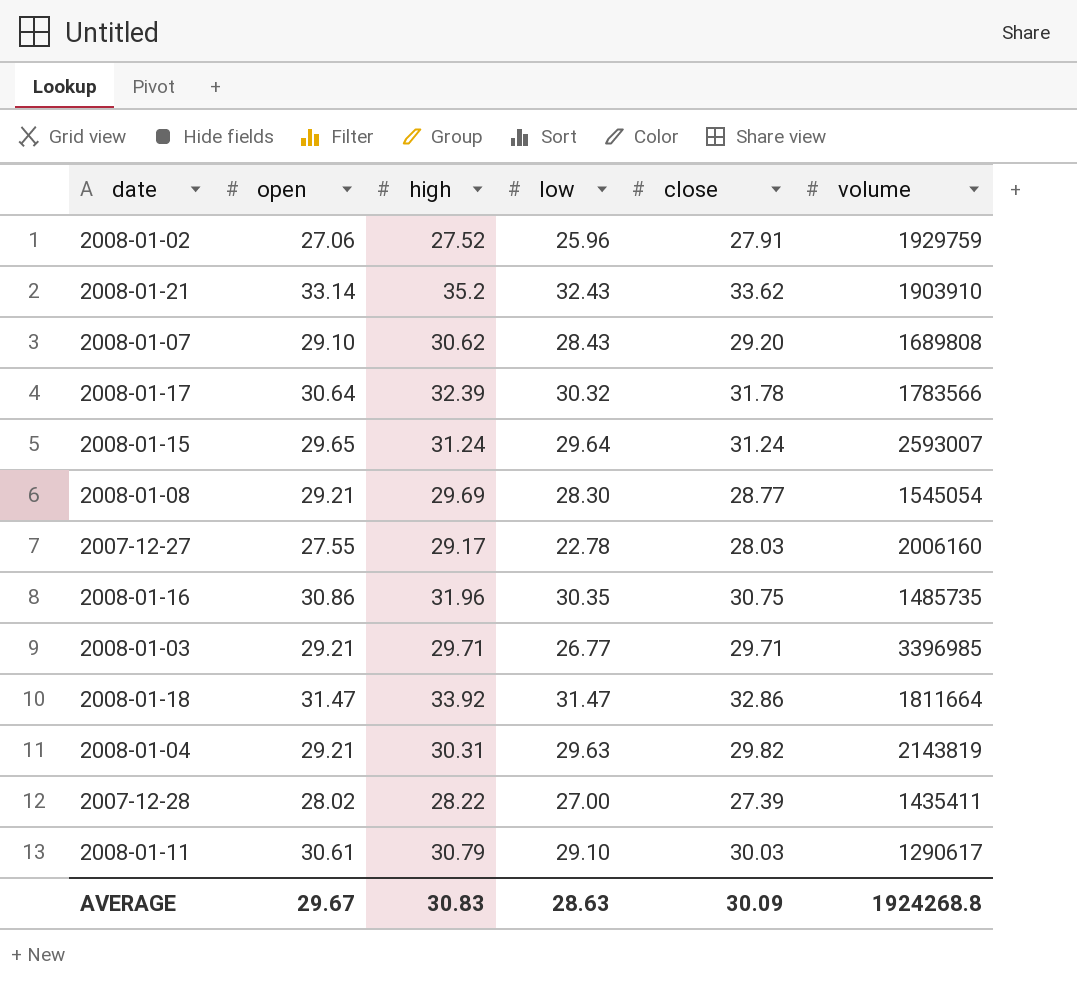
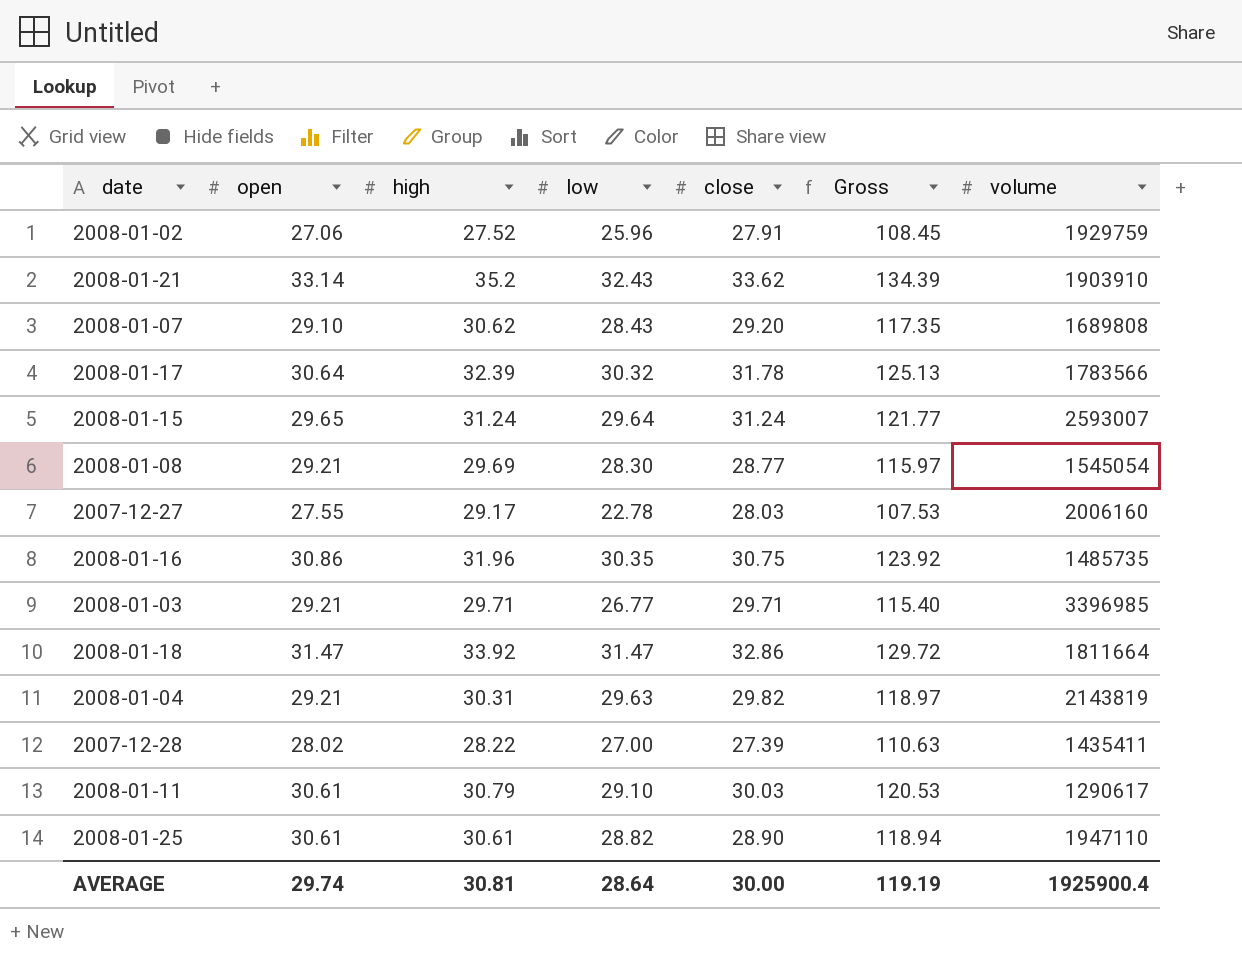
column Gross | formula: none -> [open] + [high] + [low] + [close]
row 2008-01-25: none -> 30.61 | 30.61 | 28.82 | 28.90 | 118.94 | 1947110
AVERAGE | open: 29.67 -> 29.74
AVERAGE | high: 30.83 -> 30.81
AVERAGE | low: 28.63 -> 28.64
AVERAGE | close: 30.09 -> 30.00
AVERAGE | volume: 1924268.8 -> 1925900.4

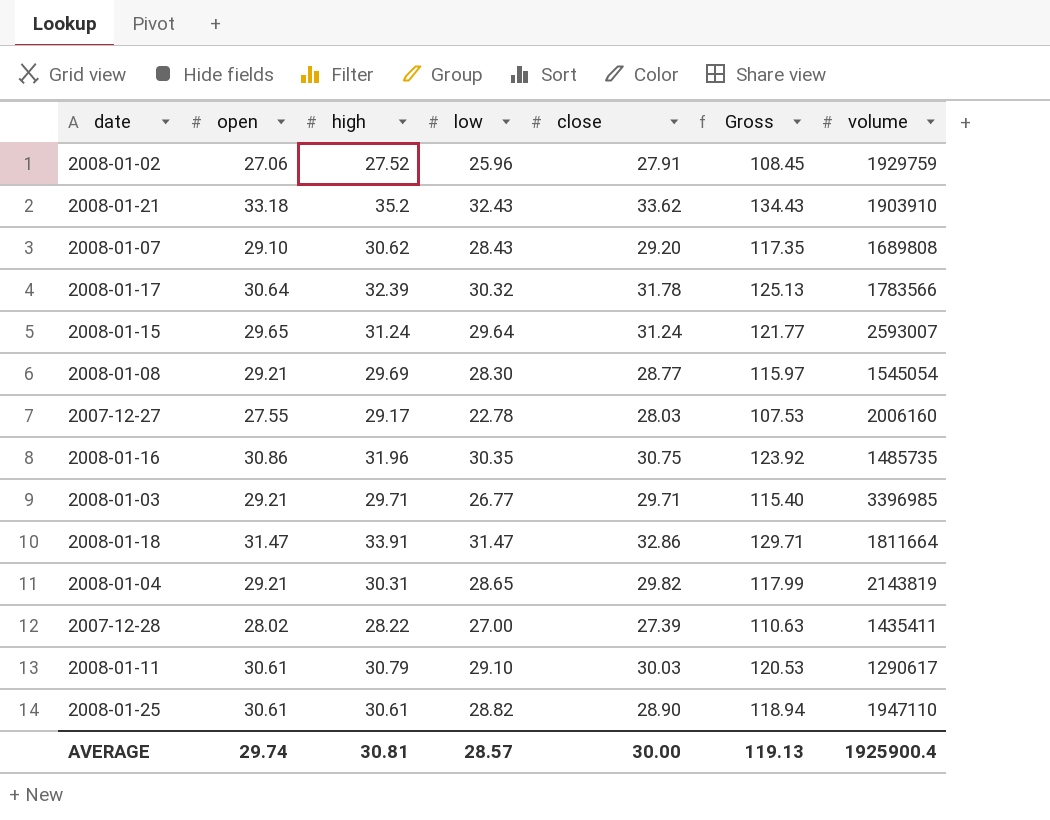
2008-01-21 | open: 33.14 -> 33.18
2008-01-21 | Gross: 134.39 -> 134.43
2008-01-18 | high: 33.92 -> 33.91
2008-01-18 | Gross: 129.72 -> 129.71
2008-01-04 | low: 29.63 -> 28.65
2008-01-04 | Gross: 118.97 -> 117.99
AVERAGE | low: 28.64 -> 28.57
AVERAGE | Gross: 119.19 -> 119.13

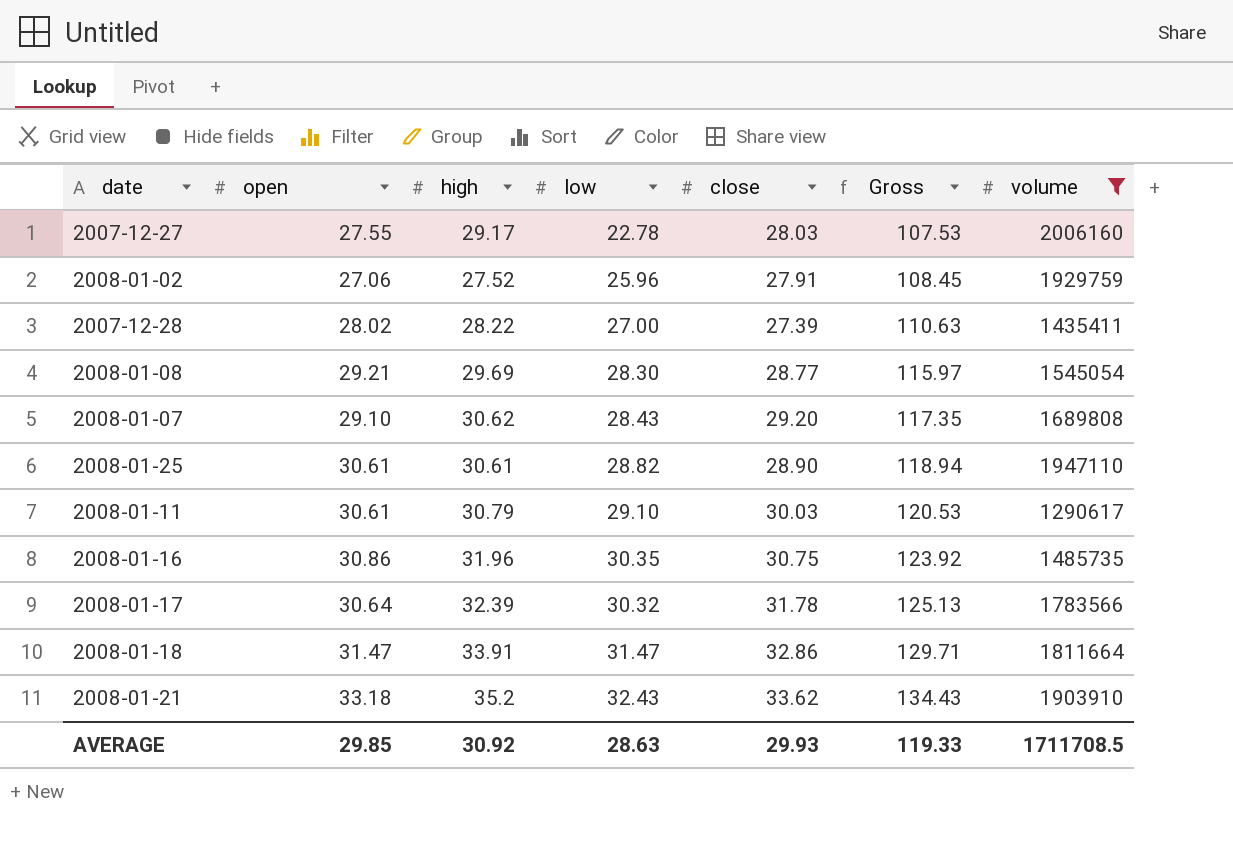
filter: none -> volume <= 2006160
row order: none -> Gross ascending
AVERAGE | open: 29.74 -> 29.85
AVERAGE | high: 30.81 -> 30.92
AVERAGE | low: 28.57 -> 28.63
AVERAGE | close: 30.00 -> 29.93
AVERAGE | Gross: 119.13 -> 119.33
AVERAGE | volume: 1925900.4 -> 1711708.5

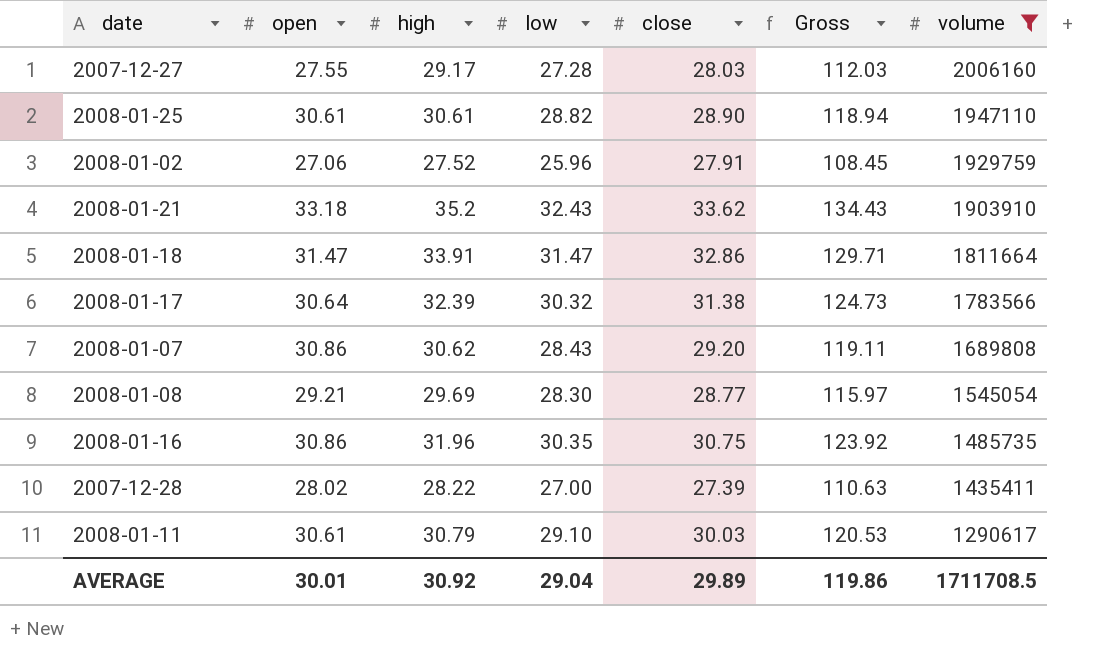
row order: Gross ascending -> volume descending
2007-12-27 | low: 22.78 -> 27.28
2007-12-27 | Gross: 107.53 -> 112.03
2008-01-17 | close: 31.78 -> 31.38
2008-01-17 | Gross: 125.13 -> 124.73
2008-01-07 | open: 29.10 -> 30.86
2008-01-07 | Gross: 117.35 -> 119.11
AVERAGE | open: 29.85 -> 30.01
AVERAGE | low: 28.63 -> 29.04
AVERAGE | close: 29.93 -> 29.89
AVERAGE | Gross: 119.33 -> 119.86

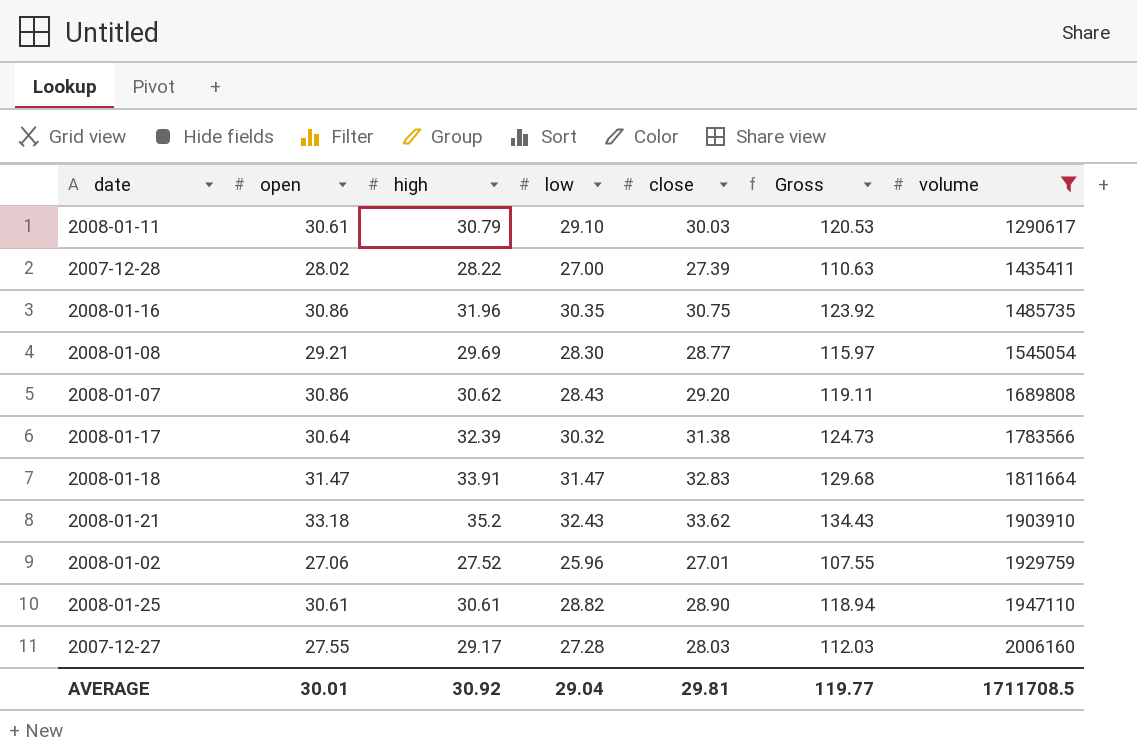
row order: volume descending -> volume ascending
2008-01-18 | close: 32.86 -> 32.83
2008-01-18 | Gross: 129.71 -> 129.68
2008-01-02 | close: 27.91 -> 27.01
2008-01-02 | Gross: 108.45 -> 107.55
AVERAGE | close: 29.89 -> 29.81
AVERAGE | Gross: 119.86 -> 119.77

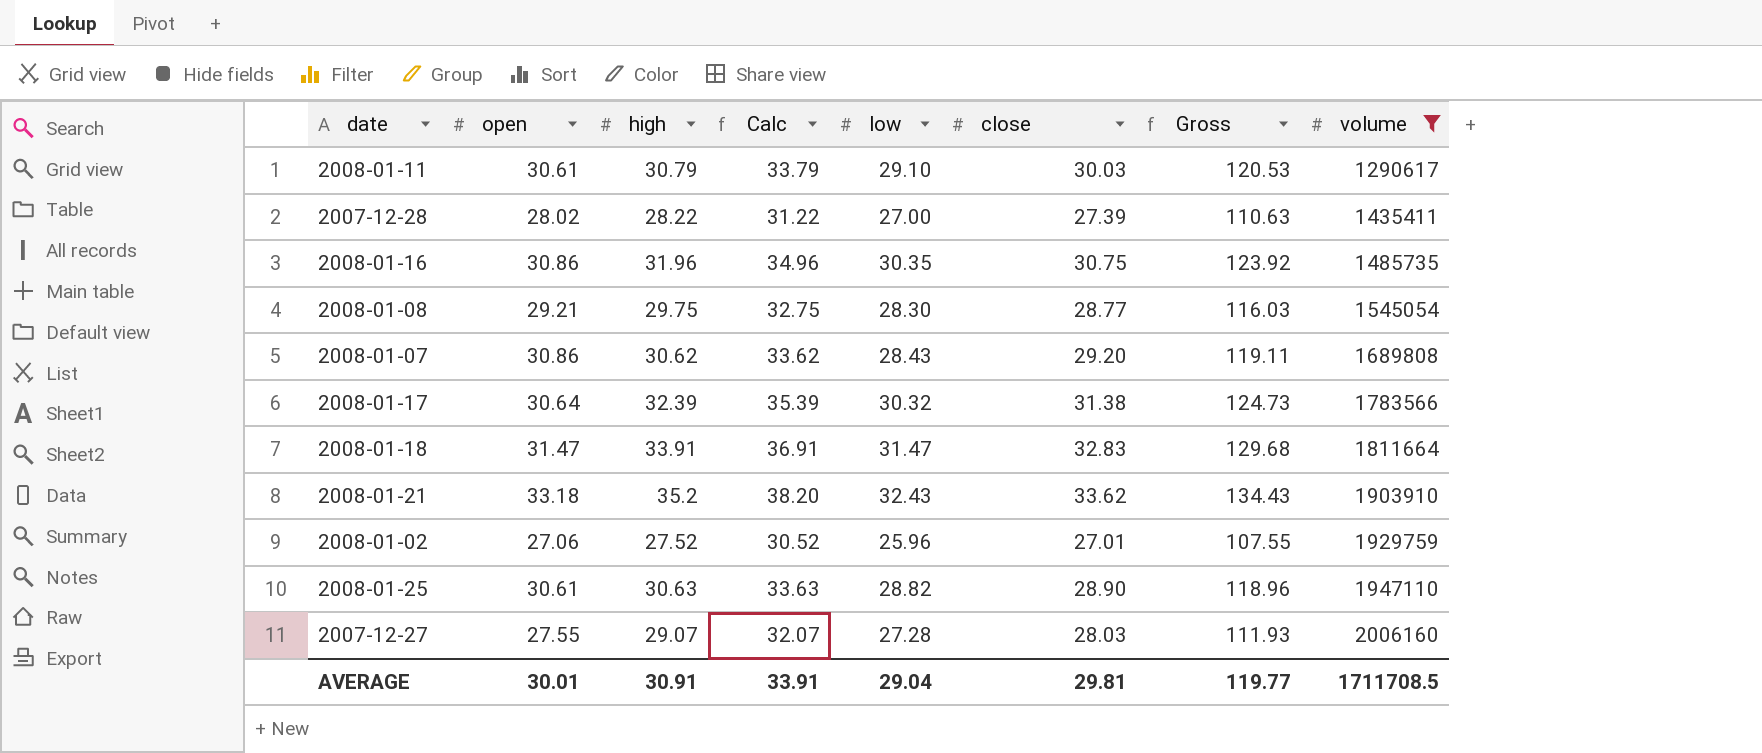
column Calc | formula: none -> [high] + 3
2008-01-08 | high: 29.69 -> 29.75
2008-01-08 | Gross: 115.97 -> 116.03
2008-01-25 | high: 30.61 -> 30.63
2008-01-25 | Gross: 118.94 -> 118.96
2007-12-27 | high: 29.17 -> 29.07
2007-12-27 | Gross: 112.03 -> 111.93
AVERAGE | high: 30.92 -> 30.91

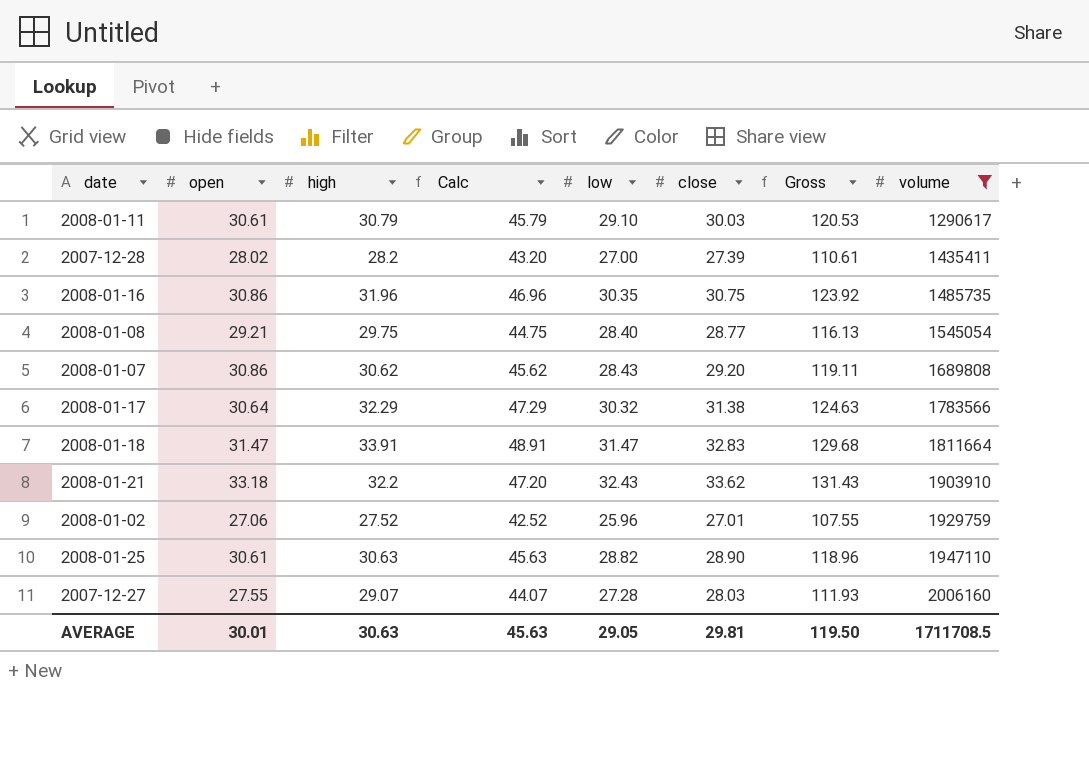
column Calc | formula: [high] + 3 -> [high] + 15
2007-12-28 | high: 28.22 -> 28.2
2007-12-28 | Gross: 110.63 -> 110.61
2008-01-08 | low: 28.30 -> 28.40
2008-01-08 | Gross: 116.03 -> 116.13
2008-01-17 | high: 32.39 -> 32.29
2008-01-17 | Gross: 124.73 -> 124.63
2008-01-21 | high: 35.2 -> 32.2
2008-01-21 | Gross: 134.43 -> 131.43
AVERAGE | high: 30.91 -> 30.63
AVERAGE | Calc: 33.91 -> 45.63
AVERAGE | low: 29.04 -> 29.05
AVERAGE | Gross: 119.77 -> 119.50

